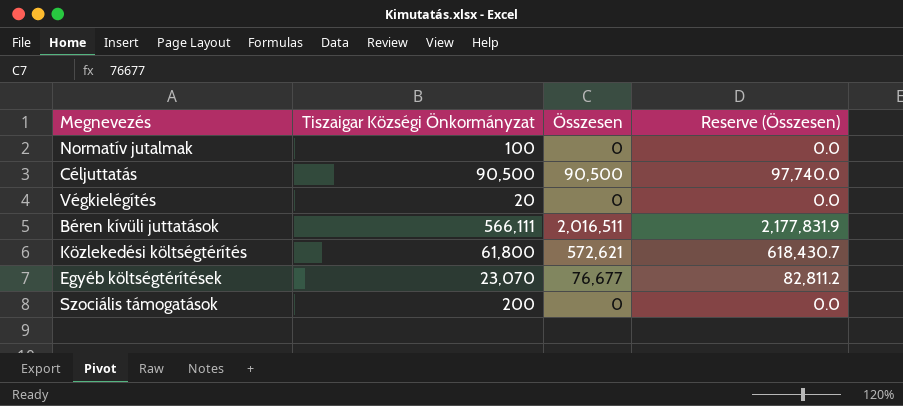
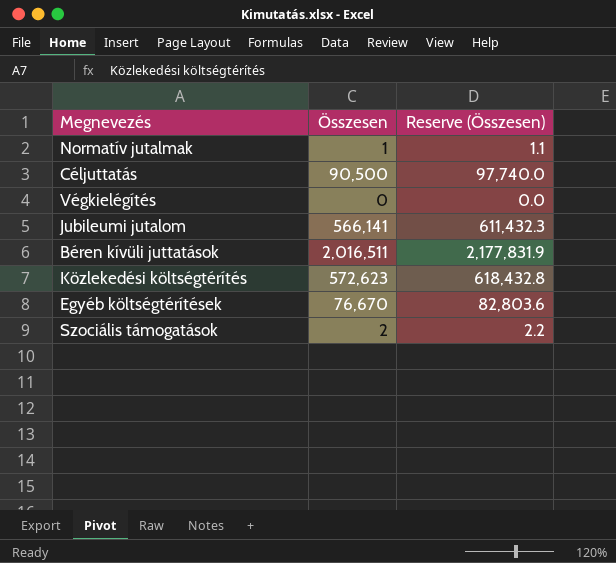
column Tiszaigar Községi Önkormányzat | position: 2 -> none
Normatív jutalmak | Összesen: 0 -> 1
Normatív jutalmak | Reserve (Összesen): 0.0 -> 1.1
row Jubileumi jutalom: none -> 566,141 | 611,432.3
Közlekedési költségtérítés | Összesen: 572,621 -> 572,623
Közlekedési költségtérítés | Reserve (Összesen): 618,430.7 -> 618,432.8
Egyéb költségtérítések | Összesen: 76,677 -> 76,670
Egyéb költségtérítések | Reserve (Összesen): 82,811.2 -> 82,803.6
Szociális támogatások | Összesen: 0 -> 2
Szociális támogatások | Reserve (Összesen): 0.0 -> 2.2

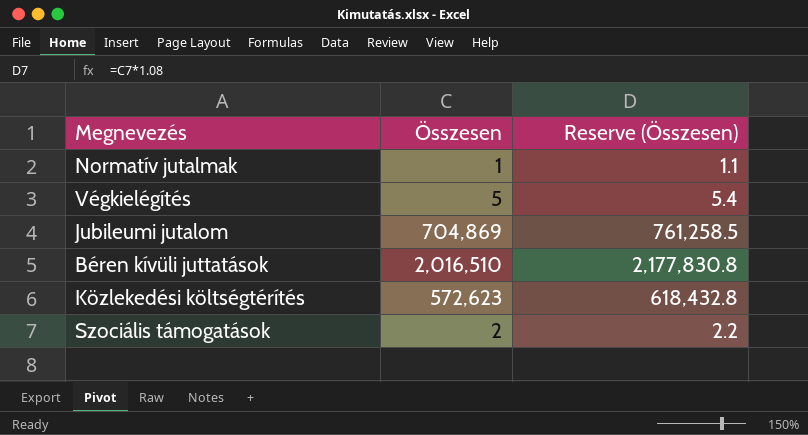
row Céljuttatás: 90,500 | 97,740.0 -> none
row Egyéb költségtérítések: 76,670 | 82,803.6 -> none
Végkielégítés | Összesen: 0 -> 5
Végkielégítés | Reserve (Összesen): 0.0 -> 5.4
Jubileumi jutalom | Összesen: 566,141 -> 704,869
Jubileumi jutalom | Reserve (Összesen): 611,432.3 -> 761,258.5
Béren kívüli juttatások | Összesen: 2,016,511 -> 2,016,510
Béren kívüli juttatások | Reserve (Összesen): 2,177,831.9 -> 2,177,830.8

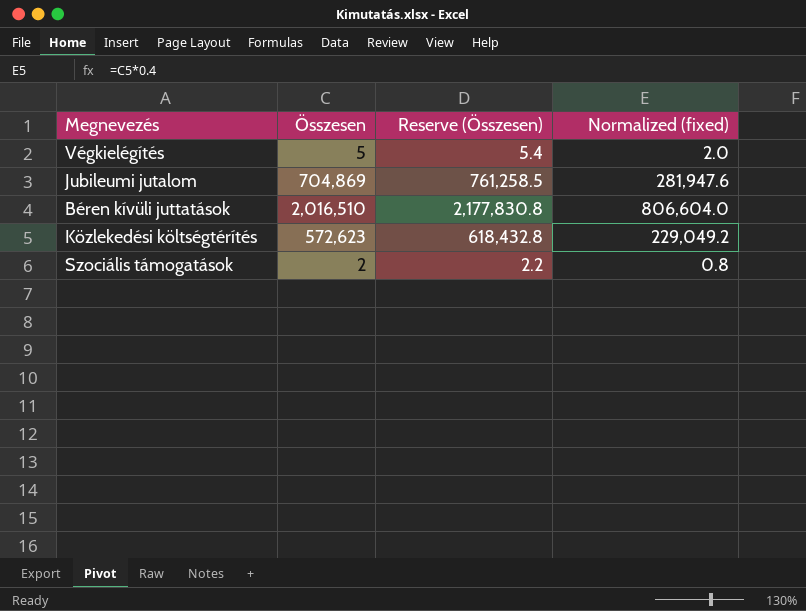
column Normalized (fixed) | formula: none -> [Összesen] * 0.4
row Normatív jutalmak: 1 | 1.1 -> none

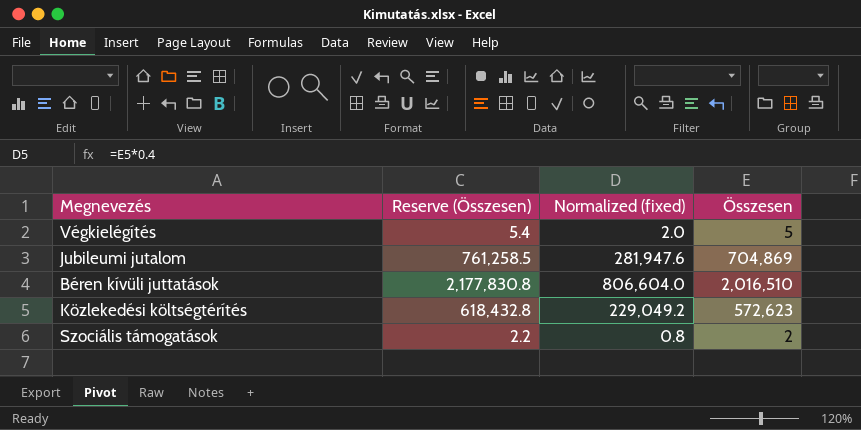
column Összesen | position: 2 -> 4

